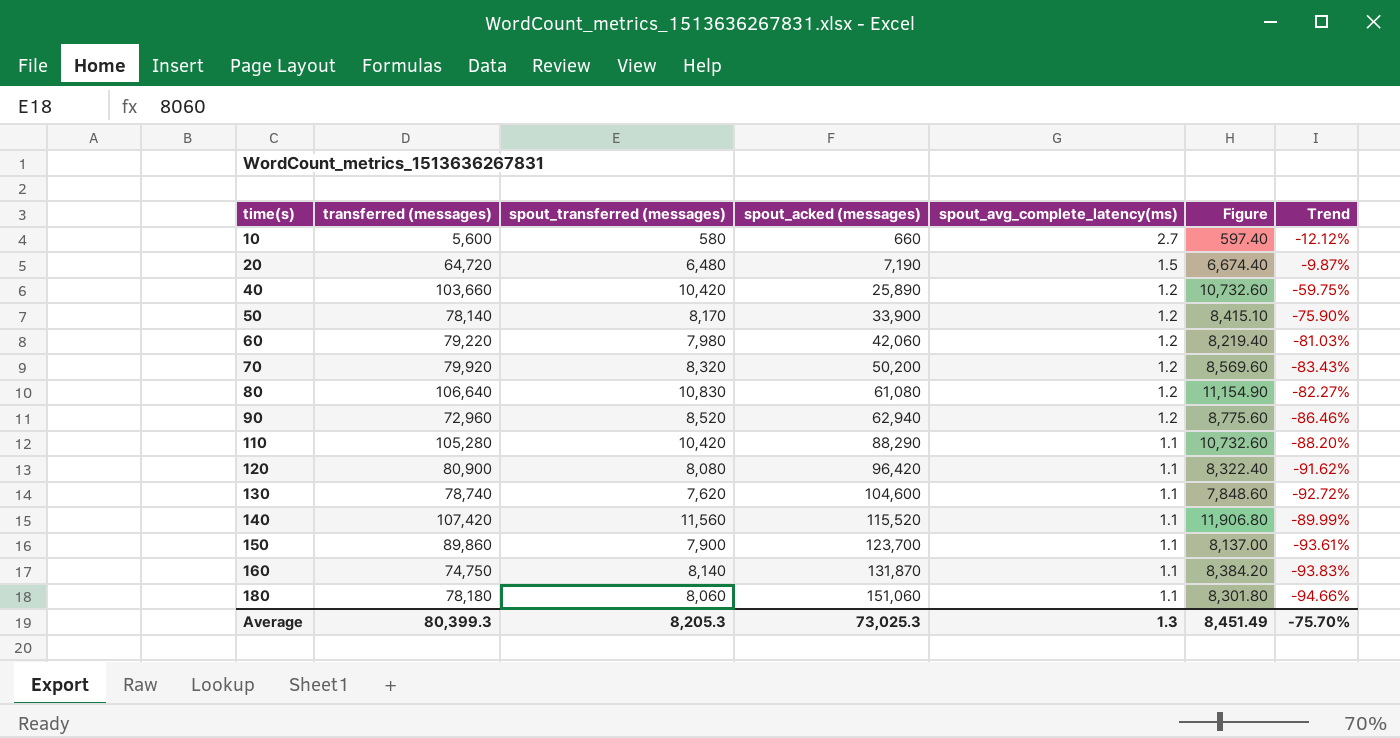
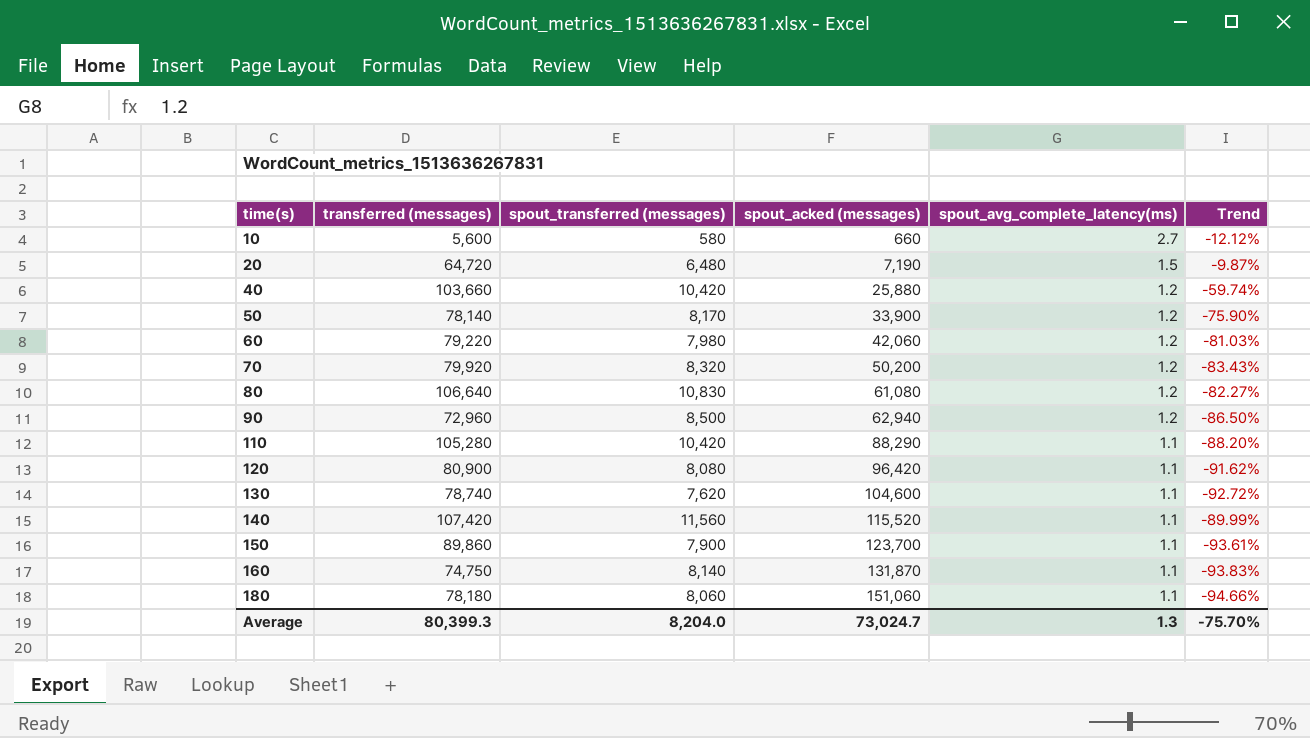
column Figure | formula: [spout_transferred (messages)] * 1.03 -> none
40 | spout_acked (messages): 25,890 -> 25,880
40 | Trend: -59.75% -> -59.74%
90 | spout_transferred (messages): 8,520 -> 8,500
90 | Trend: -86.46% -> -86.50%
Average | spout_transferred (messages): 8,205.3 -> 8,204.0
Average | spout_acked (messages): 73,025.3 -> 73,024.7

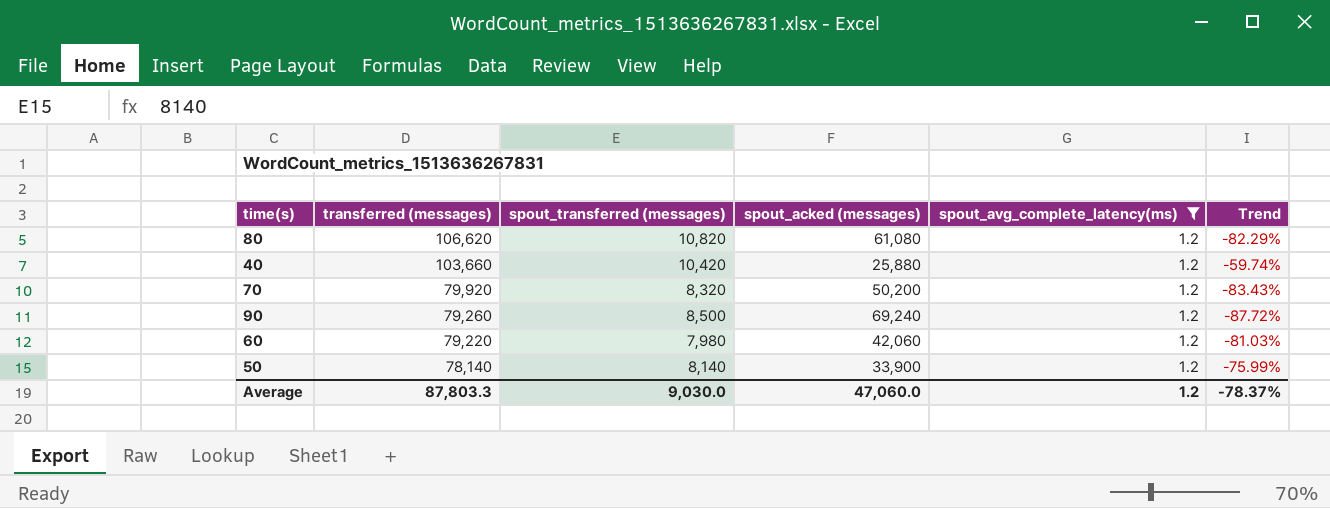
filter: none -> spout_avg_complete_latency(ms) = 1.2
row order: time(s) ascending -> transferred (messages) descending
80 | transferred (messages): 106,640 -> 106,620
80 | spout_transferred (messages): 10,830 -> 10,820
80 | Trend: -82.27% -> -82.29%
90 | transferred (messages): 72,960 -> 79,260
90 | spout_acked (messages): 62,940 -> 69,240
90 | Trend: -86.50% -> -87.72%
50 | spout_transferred (messages): 8,170 -> 8,140
50 | Trend: -75.90% -> -75.99%
Average | transferred (messages): 80,399.3 -> 87,803.3
Average | spout_transferred (messages): 8,204.0 -> 9,030.0
Average | spout_acked (messages): 73,024.7 -> 47,060.0
Average | spout_avg_complete_latency(ms): 1.3 -> 1.2
Average | Trend: -75.70% -> -78.37%

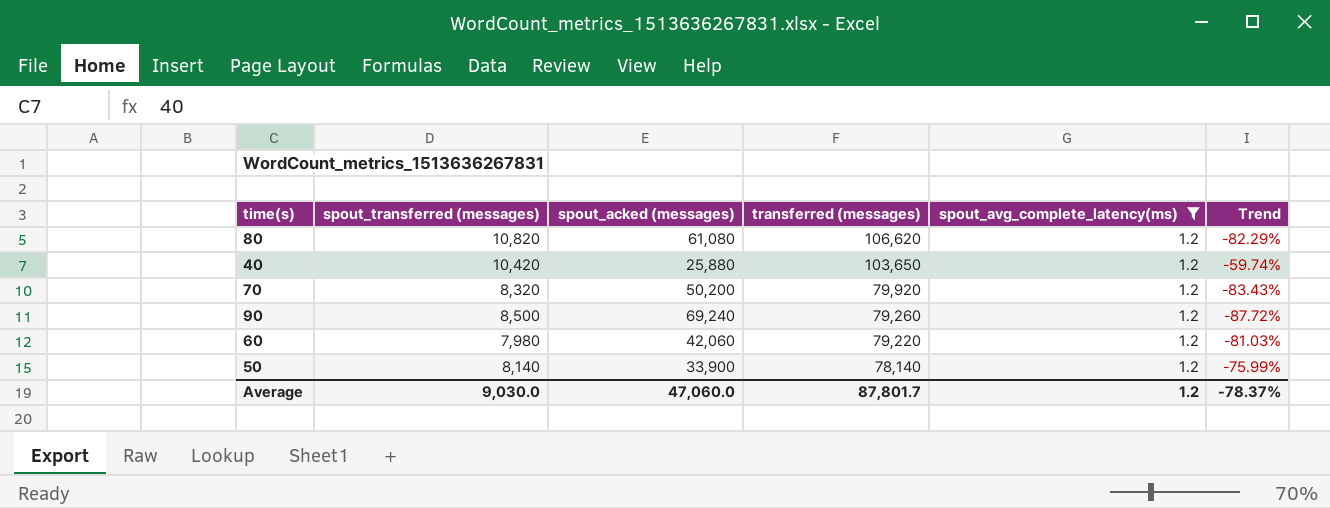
column transferred (messages) | position: 2 -> 4
40 | transferred (messages): 103,660 -> 103,650
Average | transferred (messages): 87,803.3 -> 87,801.7

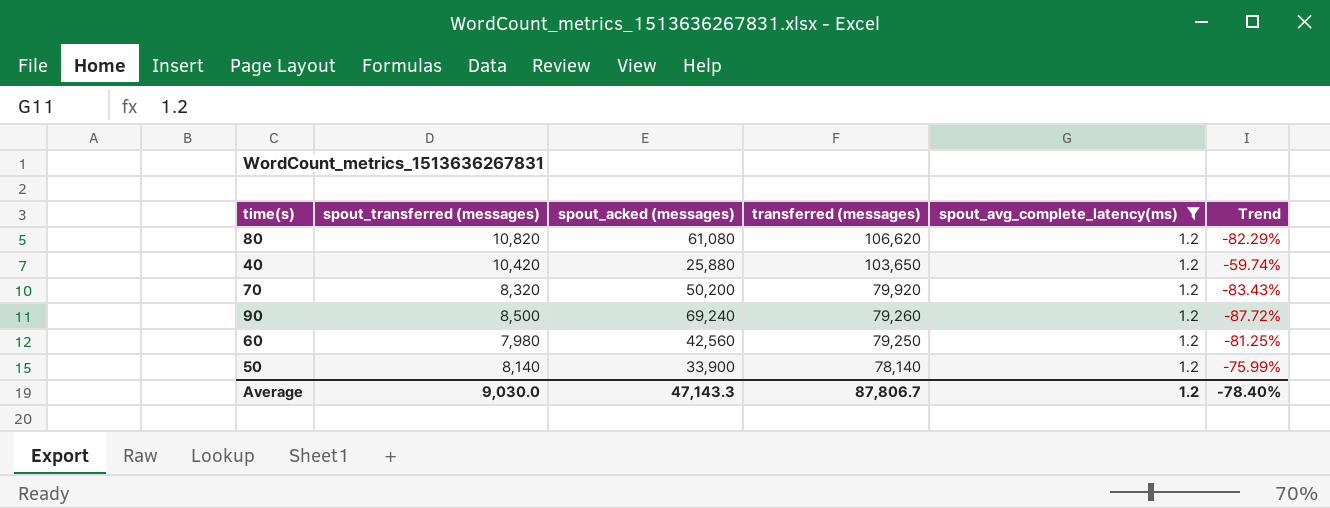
60 | spout_acked (messages): 42,060 -> 42,560
60 | transferred (messages): 79,220 -> 79,250
60 | Trend: -81.03% -> -81.25%
Average | spout_acked (messages): 47,060.0 -> 47,143.3
Average | transferred (messages): 87,801.7 -> 87,806.7
Average | Trend: -78.37% -> -78.40%

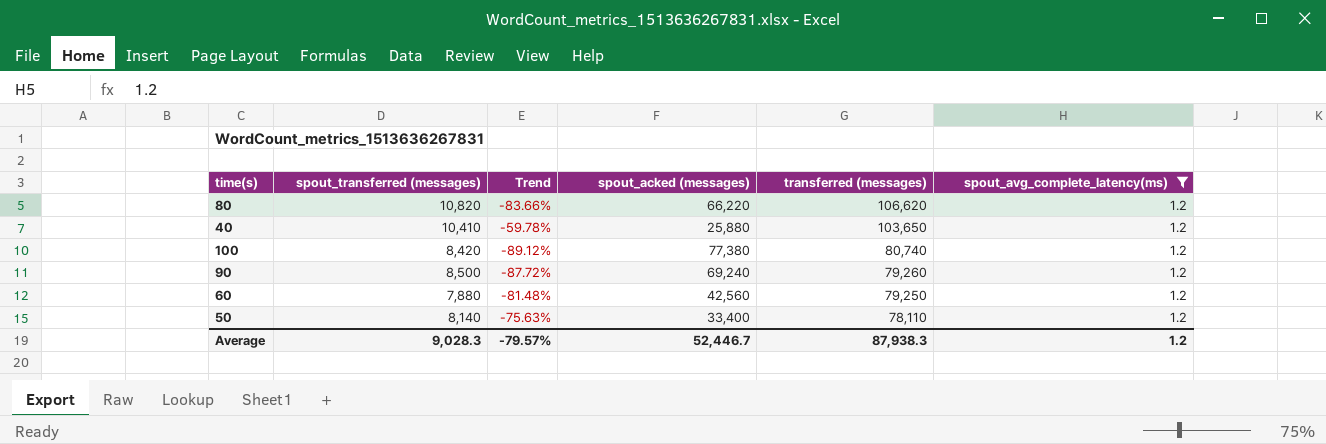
column Trend | position: 6 -> 3
row 70: 8,320 | 50,200 | 79,920 | 1.2 | -83.43% -> none
80 | Trend: -82.29% -> -83.66%
80 | spout_acked (messages): 61,080 -> 66,220
40 | spout_transferred (messages): 10,420 -> 10,410
40 | Trend: -59.74% -> -59.78%
row 100: none -> 8,420 | -89.12% | 77,380 | 80,740 | 1.2
60 | spout_transferred (messages): 7,980 -> 7,880
60 | Trend: -81.25% -> -81.48%
50 | Trend: -75.99% -> -75.63%
50 | spout_acked (messages): 33,900 -> 33,400
50 | transferred (messages): 78,140 -> 78,110
Average | spout_transferred (messages): 9,030.0 -> 9,028.3
Average | Trend: -78.40% -> -79.57%
Average | spout_acked (messages): 47,143.3 -> 52,446.7
Average | transferred (messages): 87,806.7 -> 87,938.3

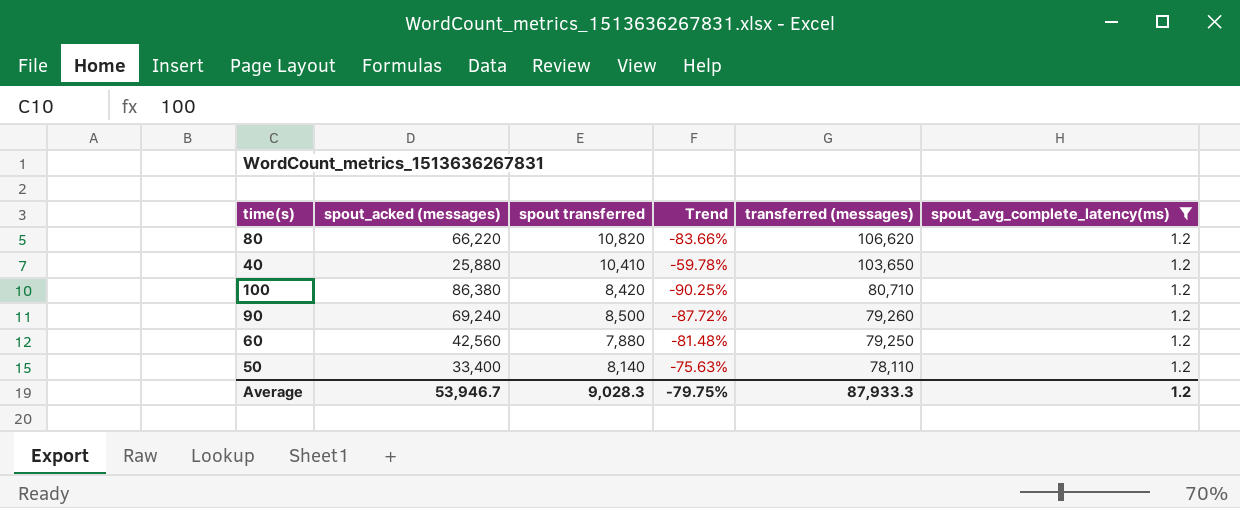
column spout_acked (messages) | position: 4 -> 2
column name: spout_transferred (messages) -> spout transferred
100 | spout_acked (messages): 77,380 -> 86,380
100 | Trend: -89.12% -> -90.25%
100 | transferred (messages): 80,740 -> 80,710
Average | spout_acked (messages): 52,446.7 -> 53,946.7
Average | Trend: -79.57% -> -79.75%
Average | transferred (messages): 87,938.3 -> 87,933.3

